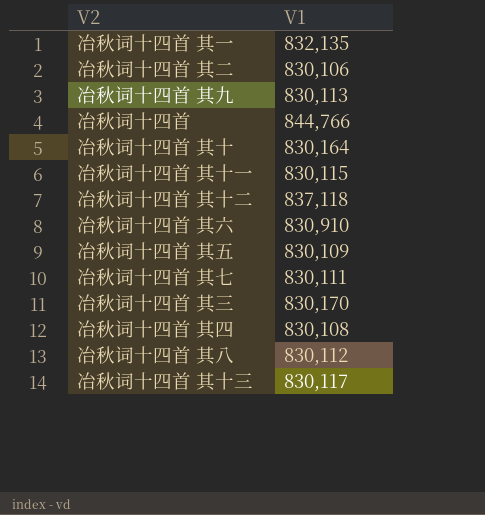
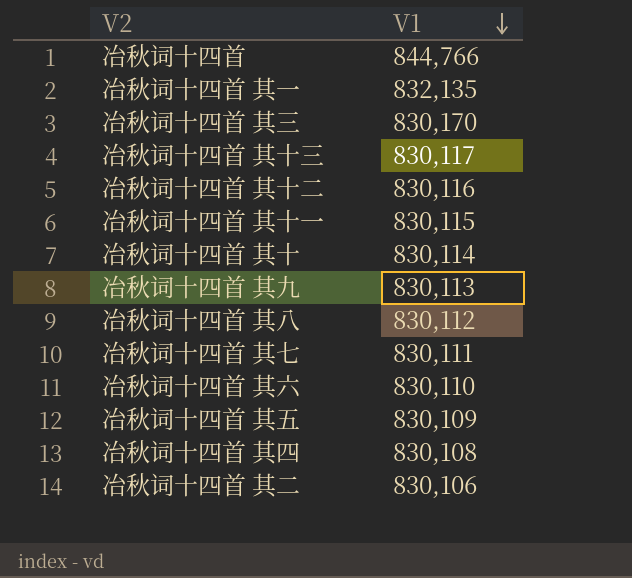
row order: none -> V1 descending
冶秋词十四首 其十二 | V1: 837,118 -> 830,116
冶秋词十四首 其十 | V1: 830,164 -> 830,114
冶秋词十四首 其六 | V1: 830,910 -> 830,110

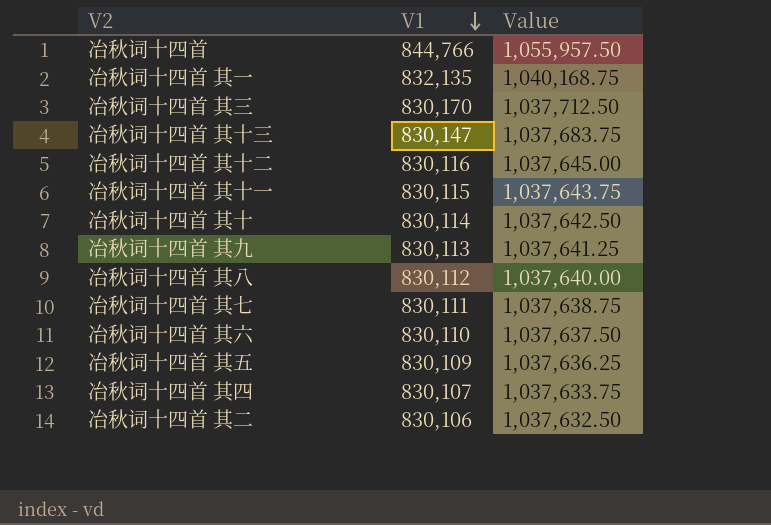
column Value | formula: none -> [V1] * 1.25
冶秋词十四首 其十三 | V1: 830,117 -> 830,147
冶秋词十四首 其四 | V1: 830,108 -> 830,107

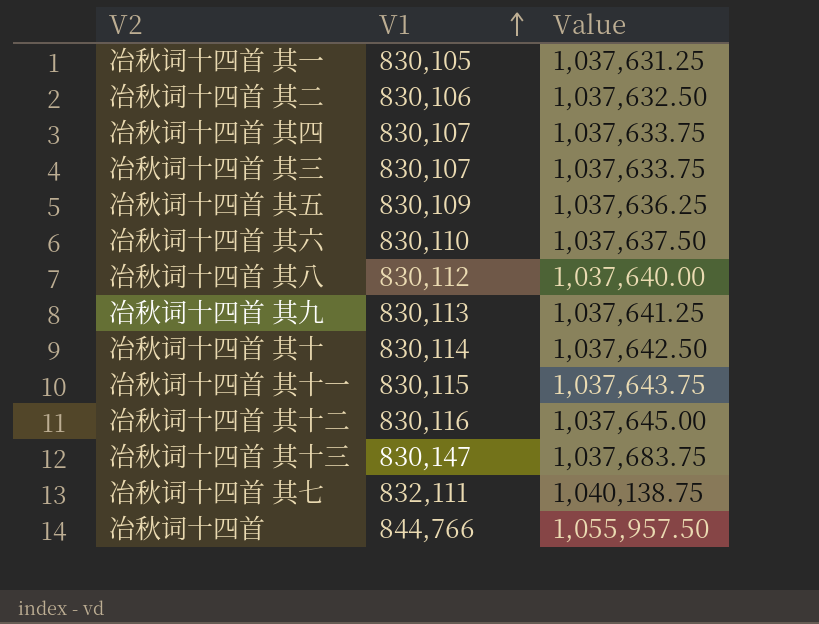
row order: V1 descending -> V1 ascending
冶秋词十四首 其一 | V1: 832,135 -> 830,105
冶秋词十四首 其一 | Value: 1,040,168.75 -> 1,037,631.25
冶秋词十四首 其三 | V1: 830,170 -> 830,107
冶秋词十四首 其三 | Value: 1,037,712.50 -> 1,037,633.75
冶秋词十四首 其七 | V1: 830,111 -> 832,111
冶秋词十四首 其七 | Value: 1,037,638.75 -> 1,040,138.75

